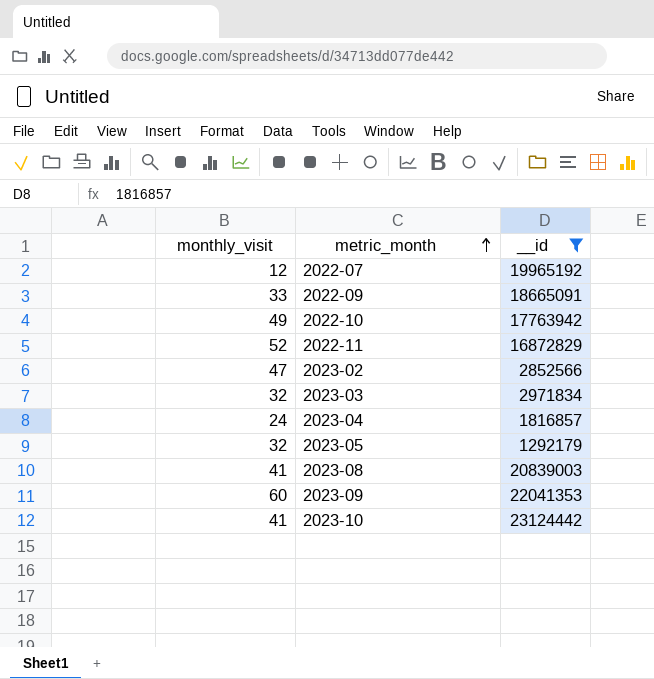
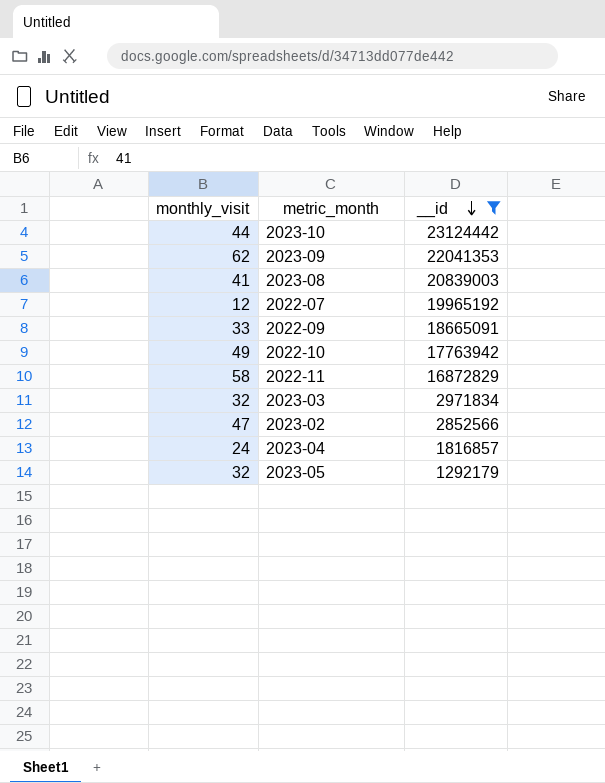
row order: metric_month ascending -> __id descending
2023-10 | monthly_visit: 41 -> 44
2023-09 | monthly_visit: 60 -> 62
2022-11 | monthly_visit: 52 -> 58

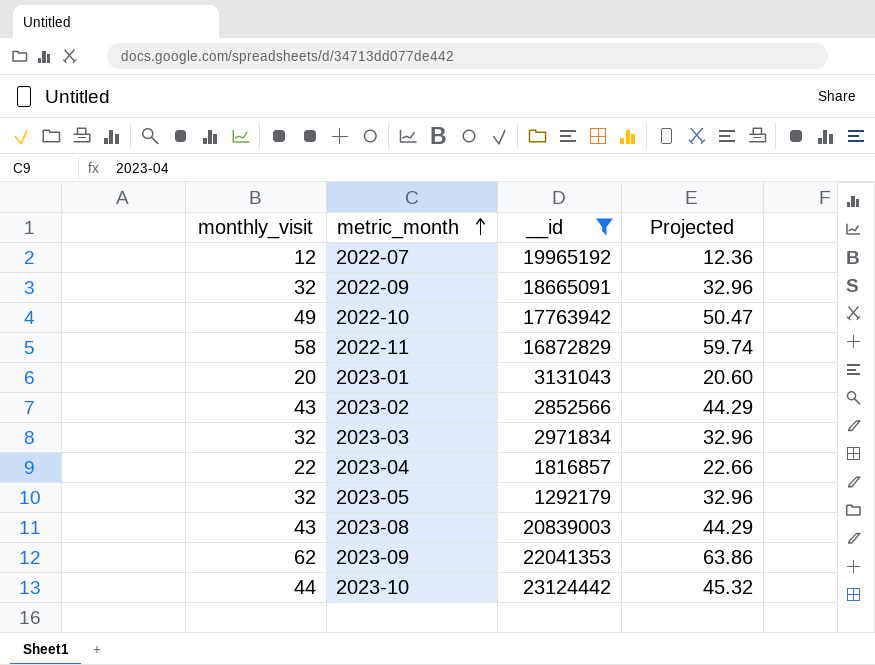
row order: __id descending -> metric_month ascending
column Projected | formula: none -> [monthly_visit] * 1.03
2022-09 | monthly_visit: 33 -> 32
row 2023-01: none -> 20 | 3131043 | 20.60
2023-02 | monthly_visit: 47 -> 43
2023-04 | monthly_visit: 24 -> 22
2023-08 | monthly_visit: 41 -> 43

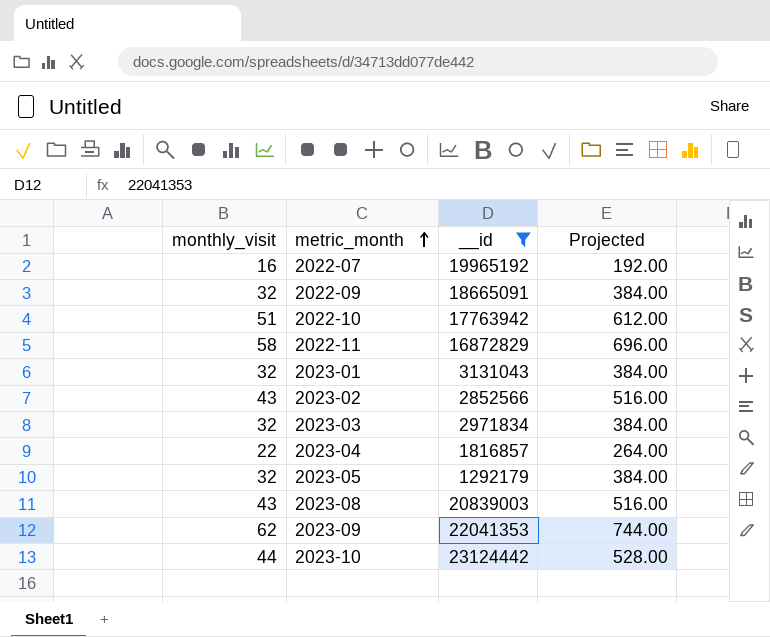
column Projected | formula: [monthly_visit] * 1.03 -> [monthly_visit] * 12
2022-07 | monthly_visit: 12 -> 16
2022-10 | monthly_visit: 49 -> 51
2023-01 | monthly_visit: 20 -> 32

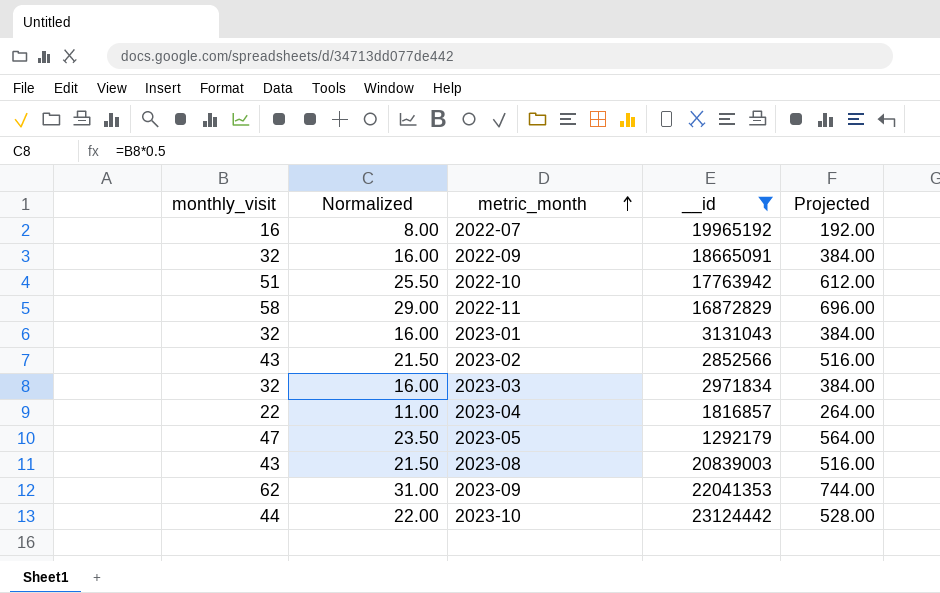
column Normalized | formula: none -> [monthly_visit] * 0.5
2023-05 | monthly_visit: 32 -> 47
2023-05 | Projected: 384.00 -> 564.00

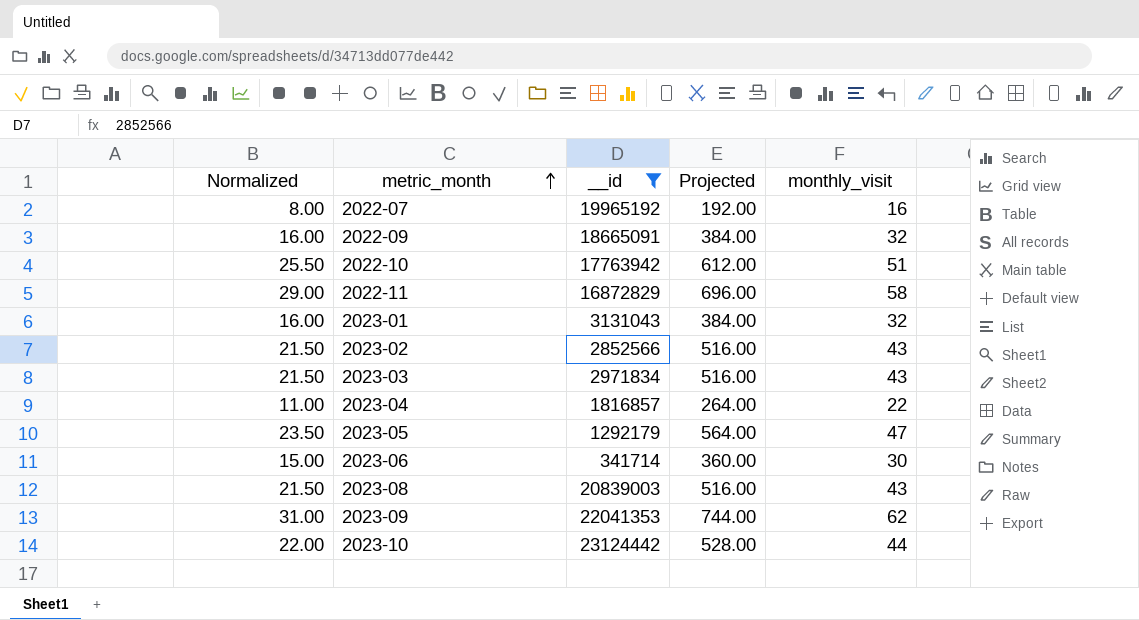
column monthly_visit | position: 1 -> 5
2023-03 | Normalized: 16.00 -> 21.50
2023-03 | Projected: 384.00 -> 516.00
2023-03 | monthly_visit: 32 -> 43
row 2023-06: none -> 15.00 | 341714 | 360.00 | 30

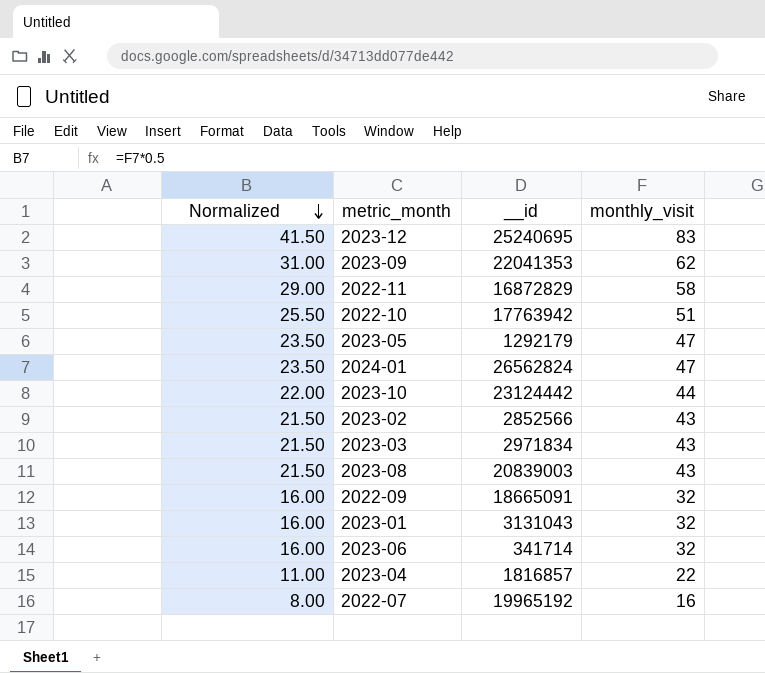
filter: __id <= 23124442 -> none
row order: metric_month ascending -> Normalized descending
column Projected | formula: [monthly_visit] * 12 -> none
2023-06 | Normalized: 15.00 -> 16.00
2023-06 | monthly_visit: 30 -> 32

